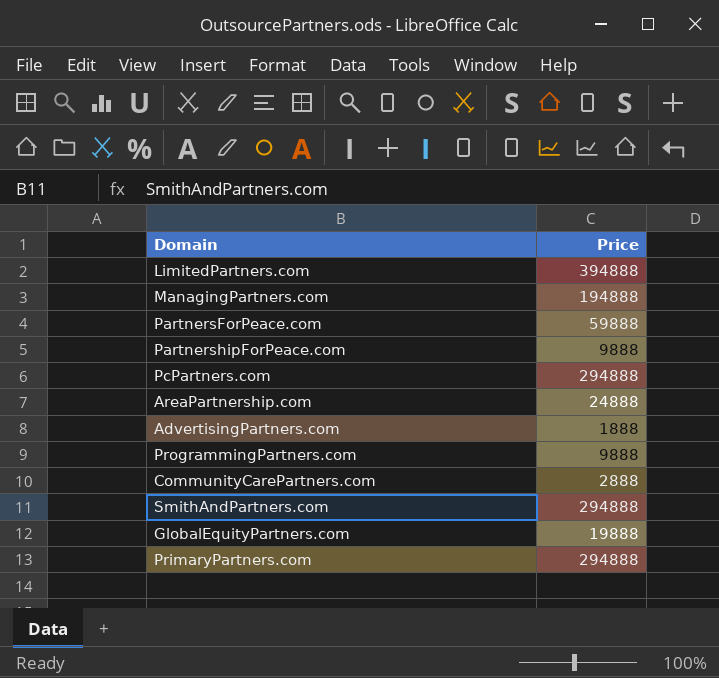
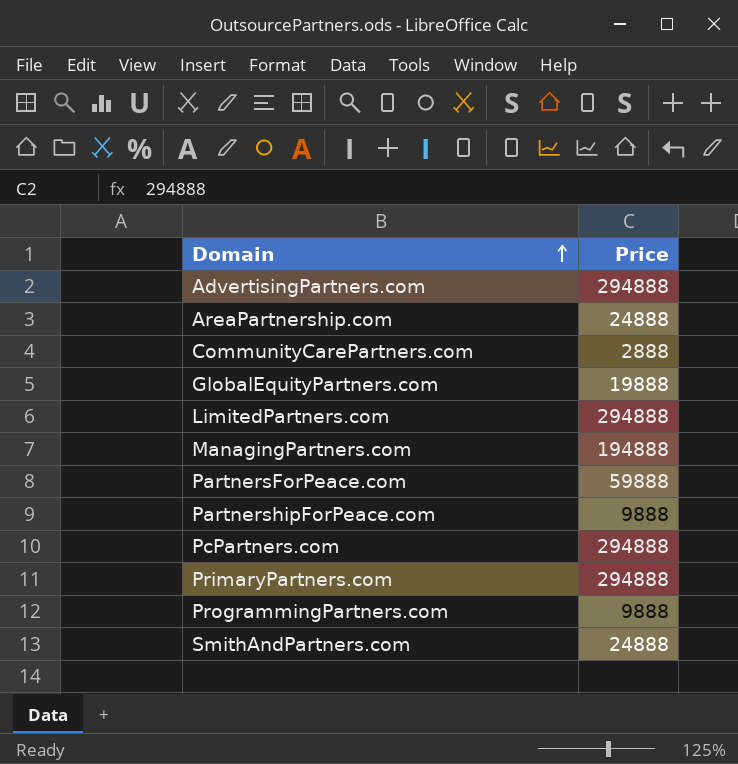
row order: none -> Domain ascending
AdvertisingPartners.com | Price: 1888 -> 294888
LimitedPartners.com | Price: 394888 -> 294888
SmithAndPartners.com | Price: 294888 -> 24888

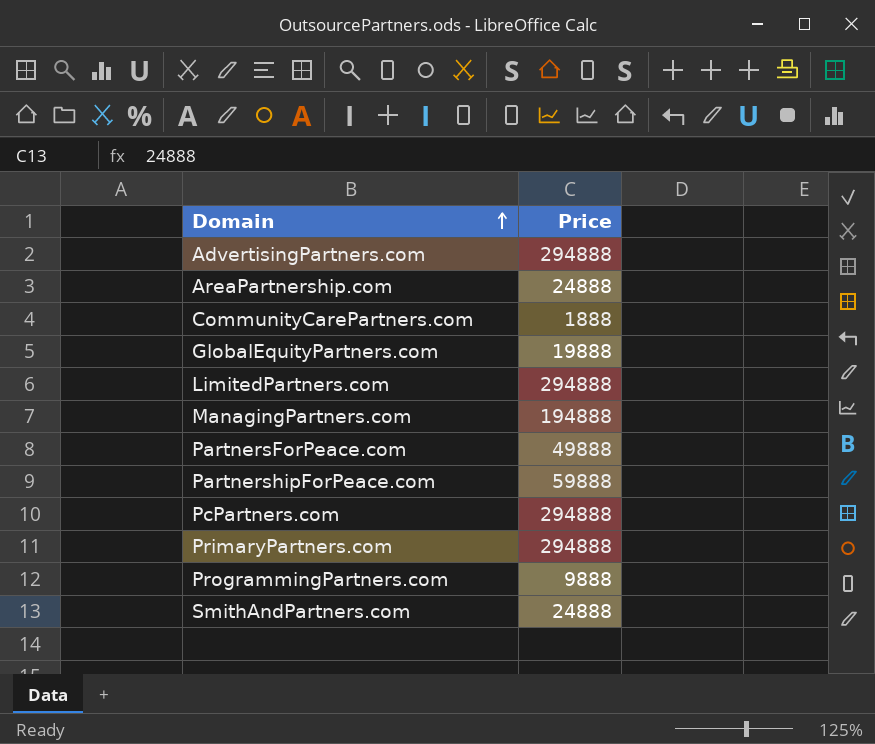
CommunityCarePartners.com | Price: 2888 -> 1888
PartnersForPeace.com | Price: 59888 -> 49888
PartnershipForPeace.com | Price: 9888 -> 59888

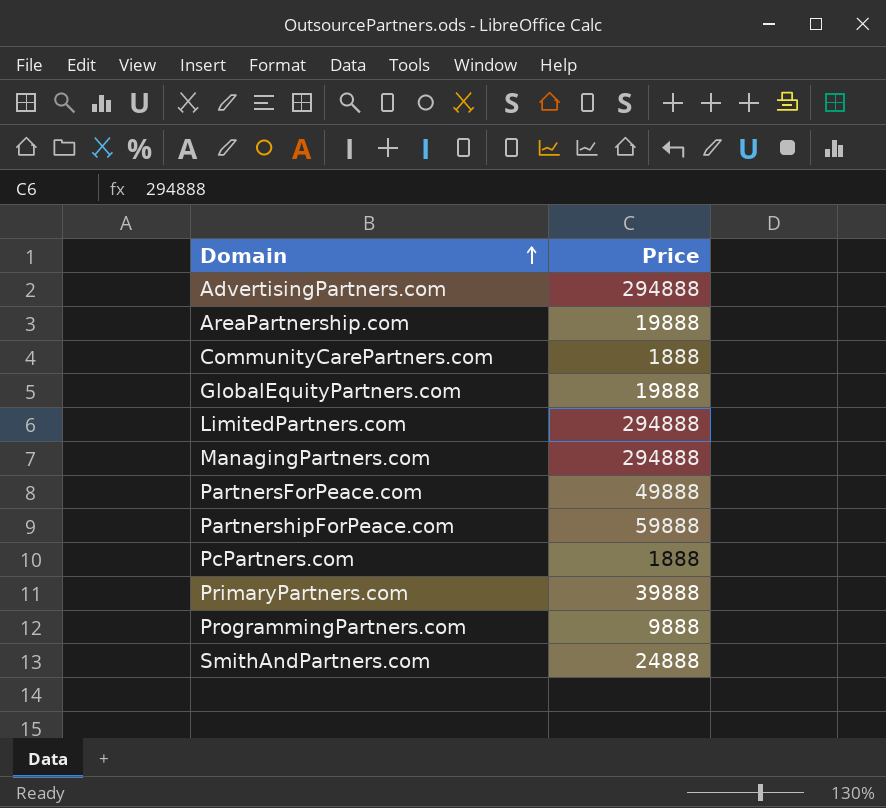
AreaPartnership.com | Price: 24888 -> 19888
ManagingPartners.com | Price: 194888 -> 294888
PcPartners.com | Price: 294888 -> 1888
PrimaryPartners.com | Price: 294888 -> 39888

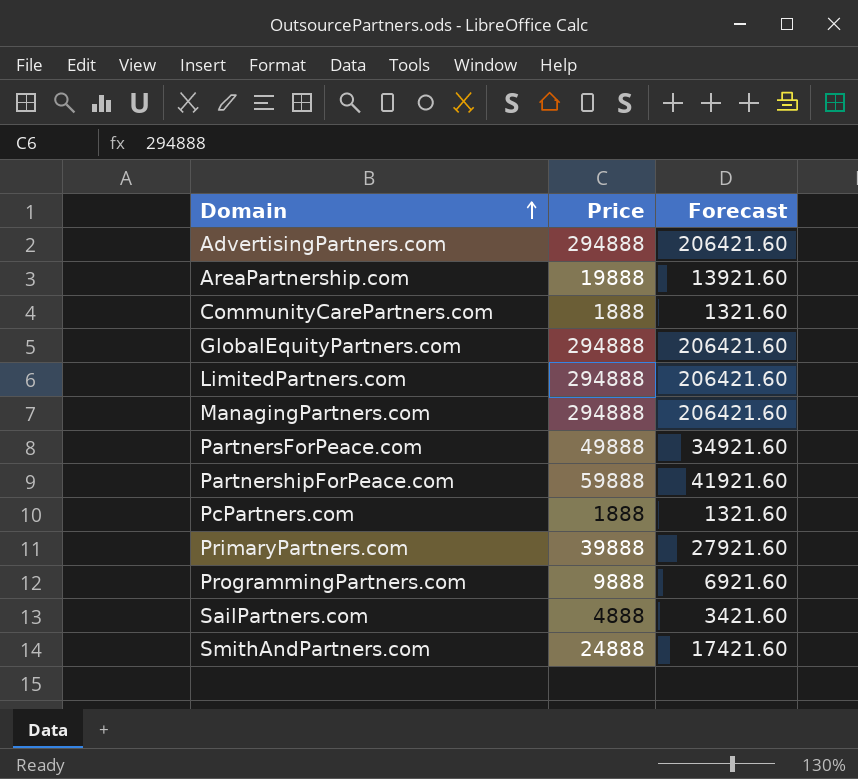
column Forecast | formula: none -> [Price] * 0.7
GlobalEquityPartners.com | Price: 19888 -> 294888
row SailPartners.com: none -> 4888 | 3421.60

